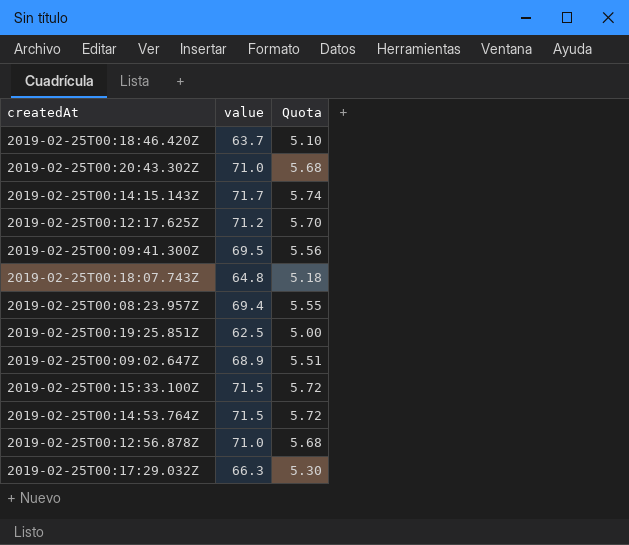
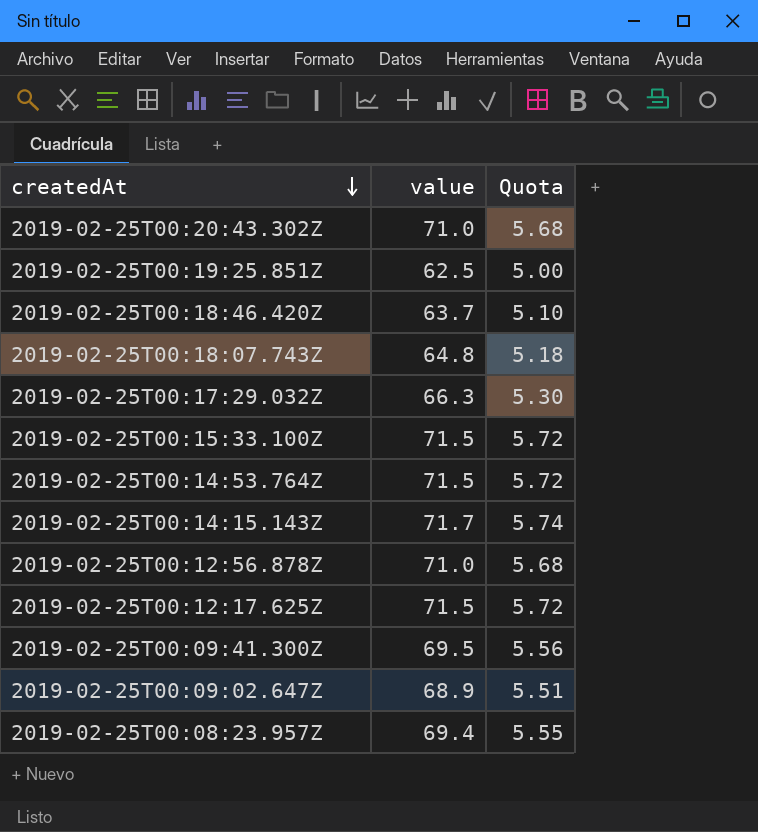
row order: none -> createdAt descending
2019-02-25T00:12:17.625Z | value: 71.2 -> 71.5
2019-02-25T00:12:17.625Z | Quota: 5.70 -> 5.72

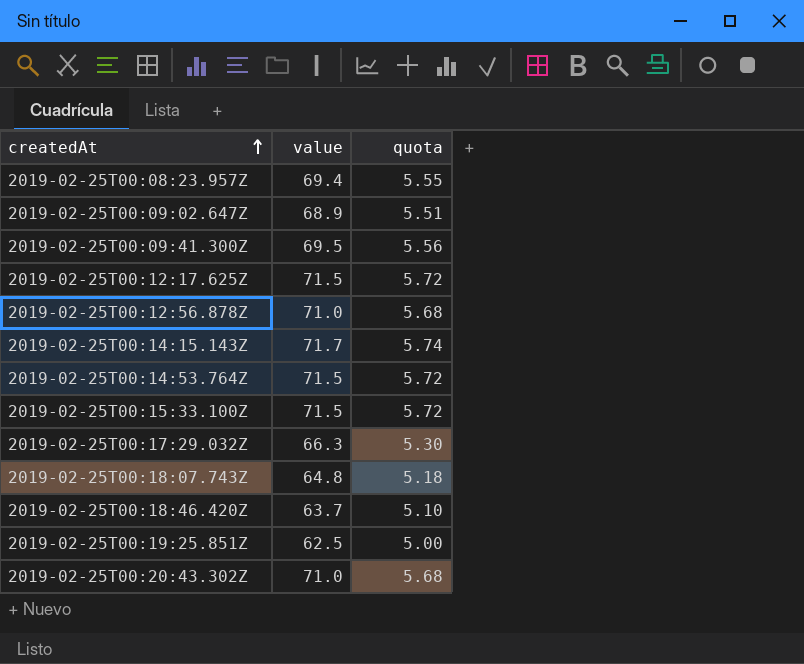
row order: createdAt descending -> createdAt ascending
column name: Quota -> quota

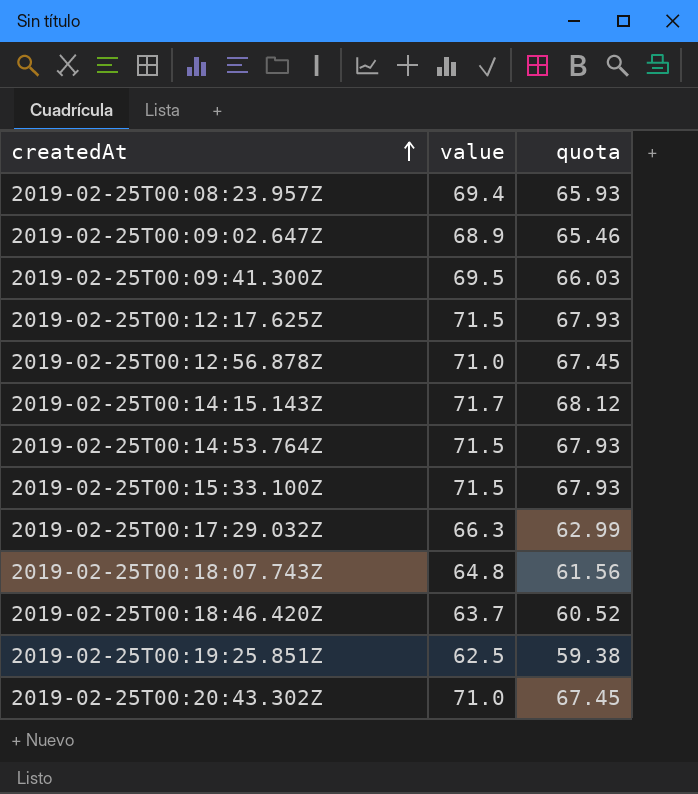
column quota | formula: [value] * 0.08 -> [value] * 0.95

